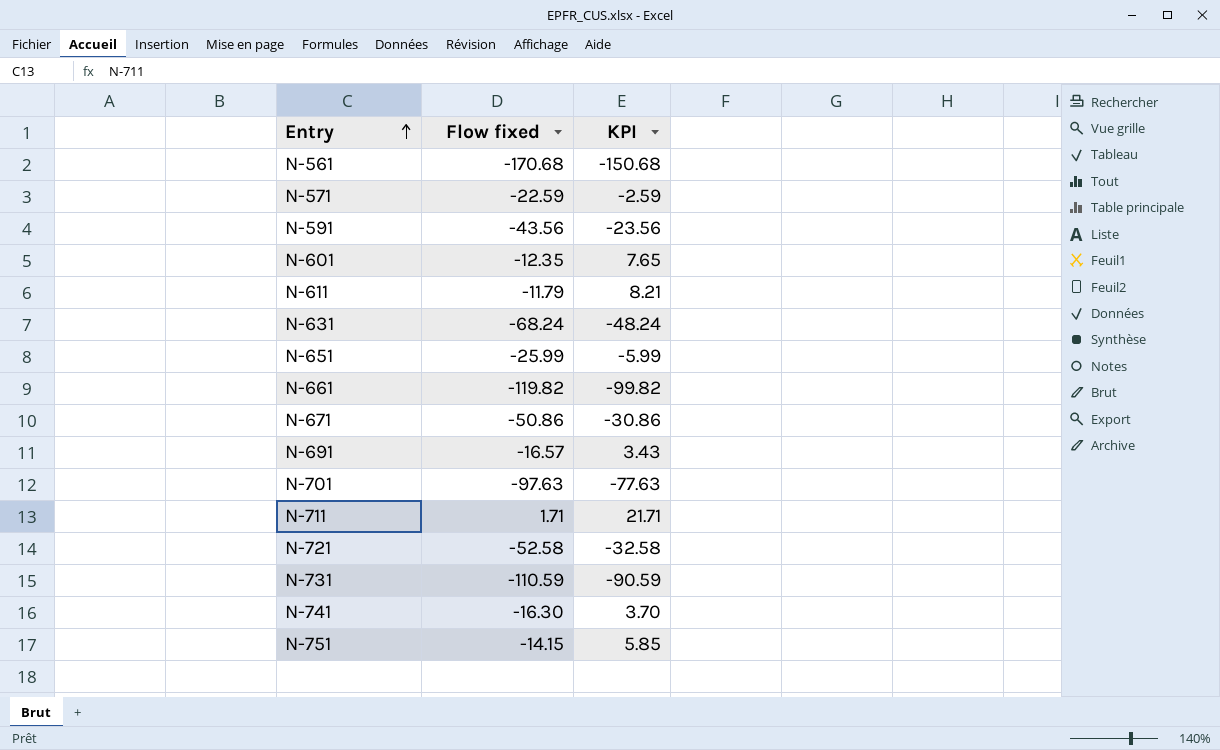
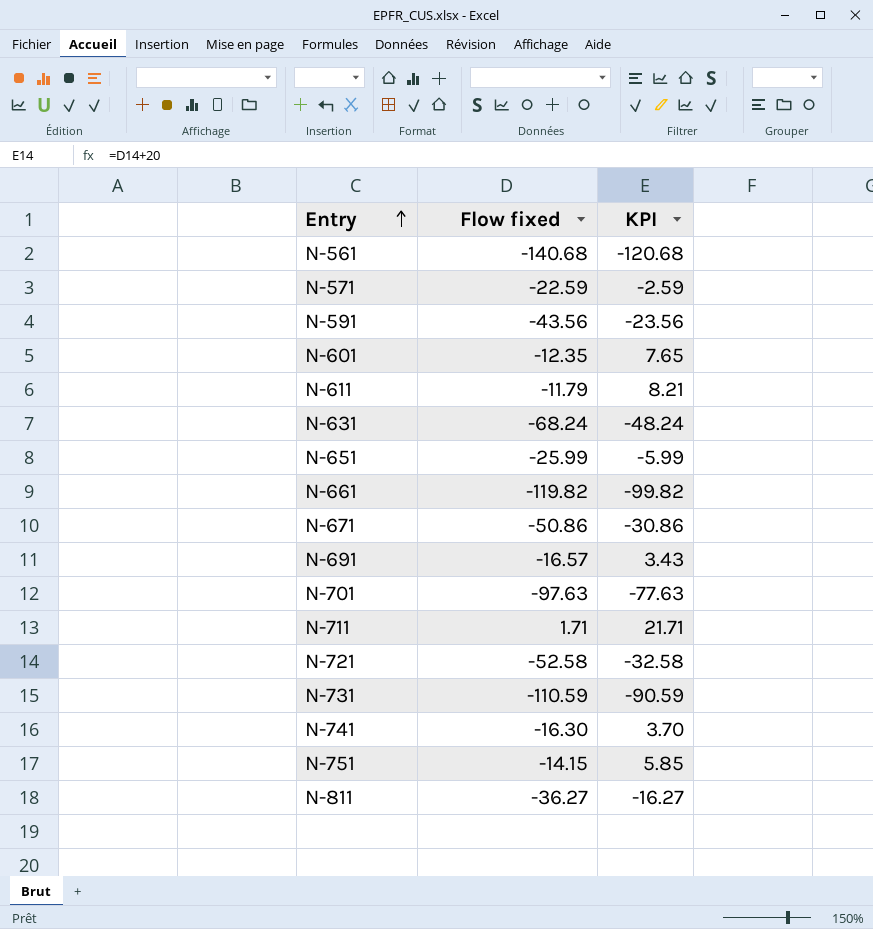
N-561 | Flow fixed: -170.68 -> -140.68
N-561 | KPI: -150.68 -> -120.68
row N-811: none -> -36.27 | -16.27

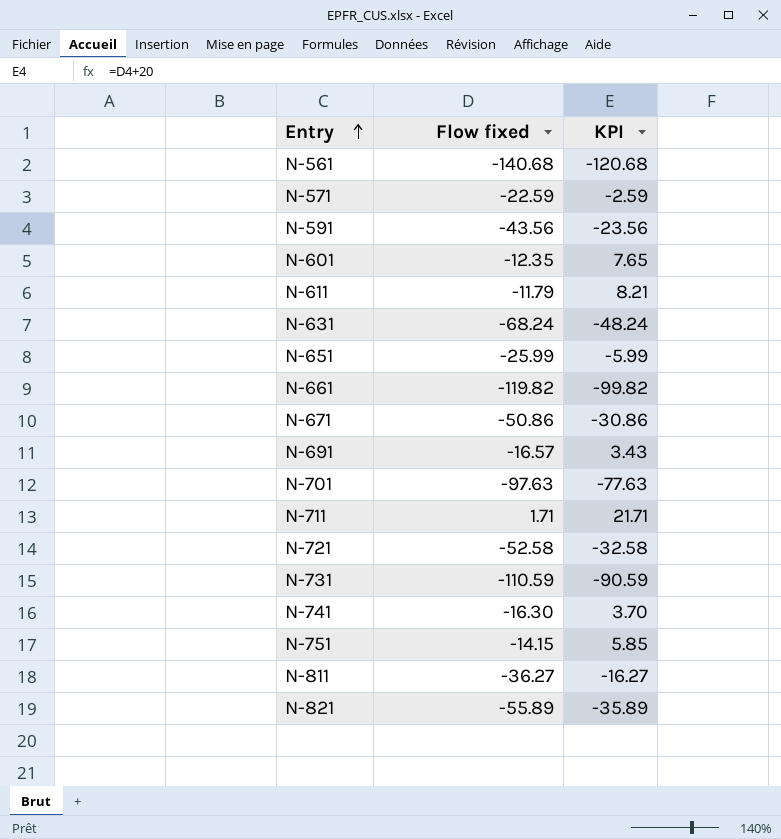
row N-821: none -> -55.89 | -35.89

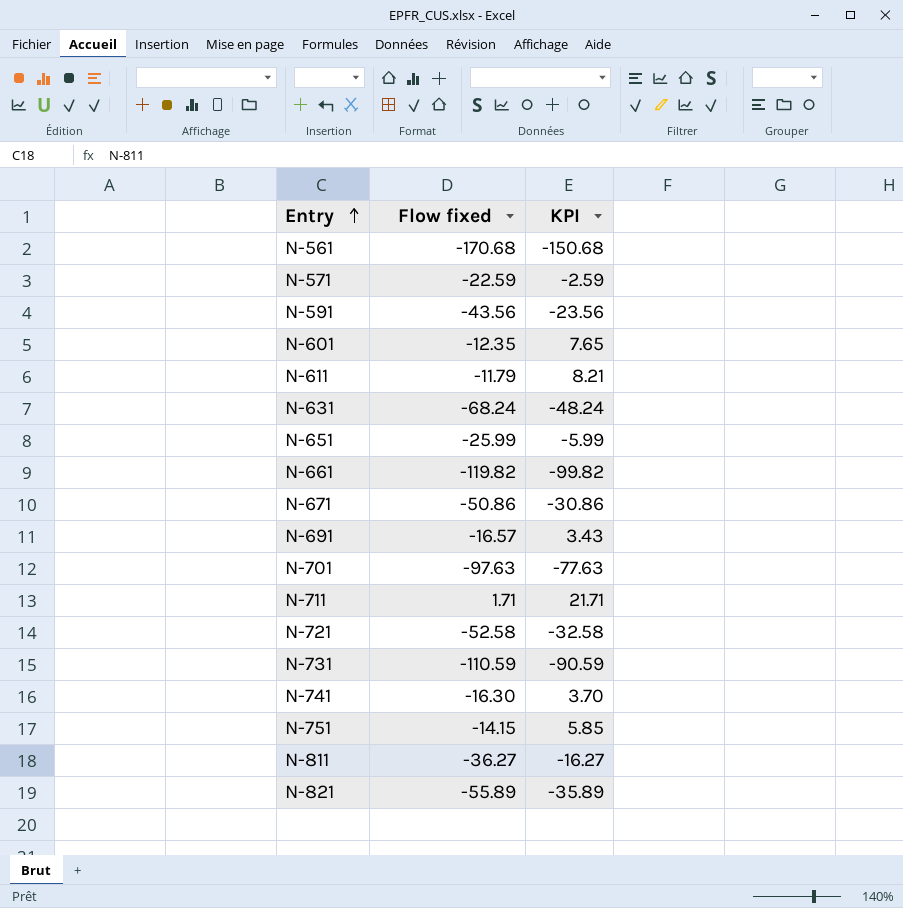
N-561 | Flow fixed: -140.68 -> -170.68
N-561 | KPI: -120.68 -> -150.68

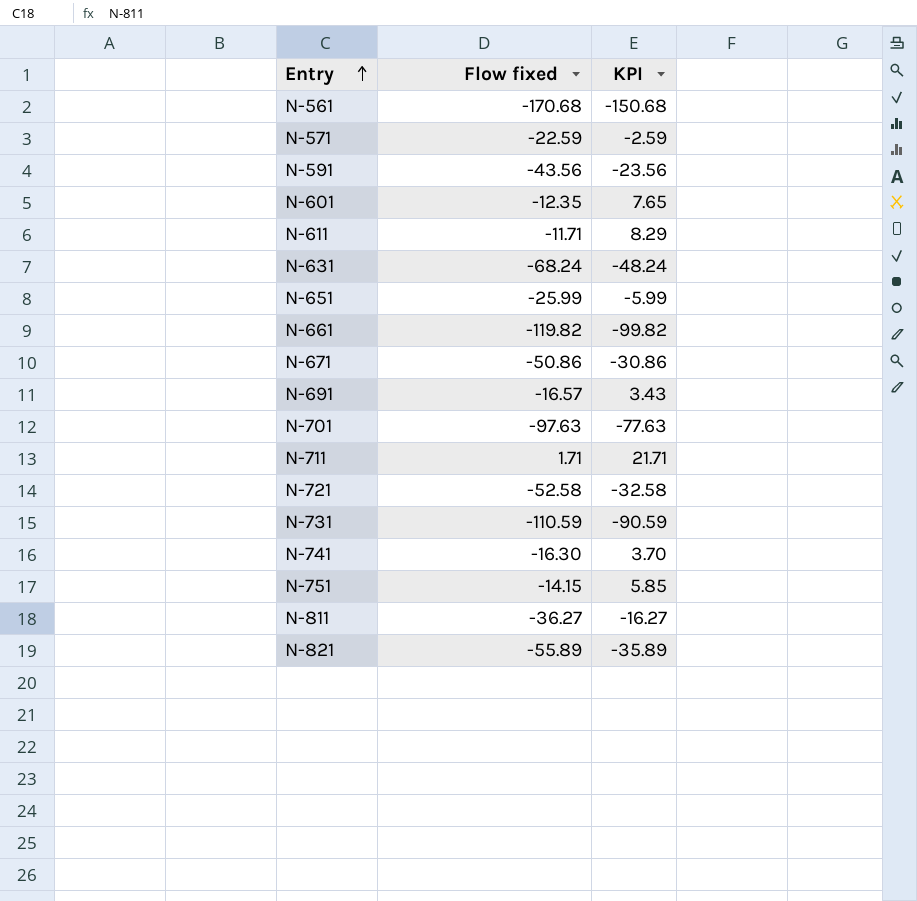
N-611 | Flow fixed: -11.79 -> -11.71
N-611 | KPI: 8.21 -> 8.29

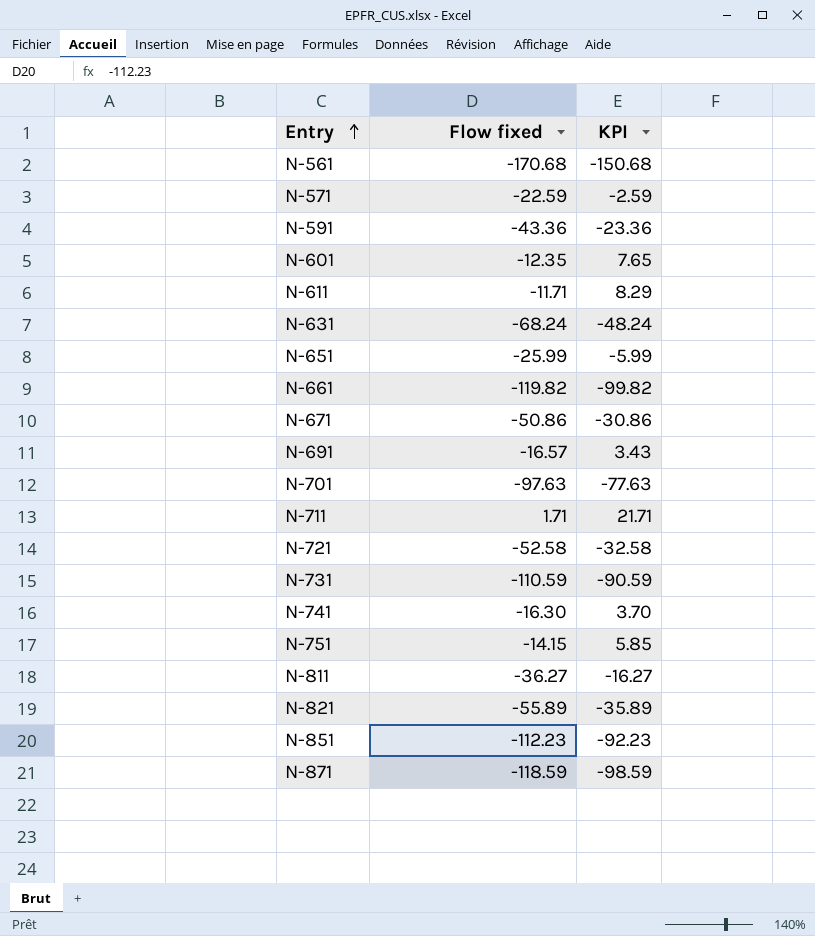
N-591 | Flow fixed: -43.56 -> -43.36
N-591 | KPI: -23.56 -> -23.36
row N-851: none -> -112.23 | -92.23
row N-871: none -> -118.59 | -98.59

